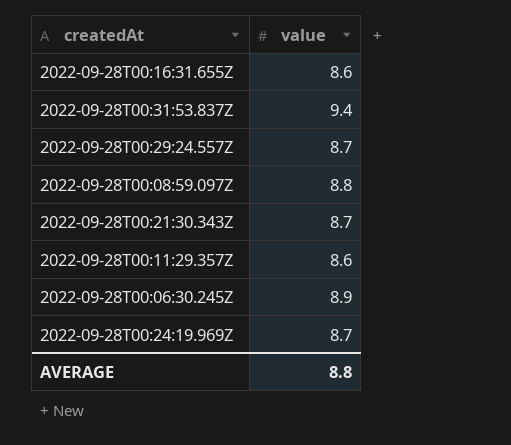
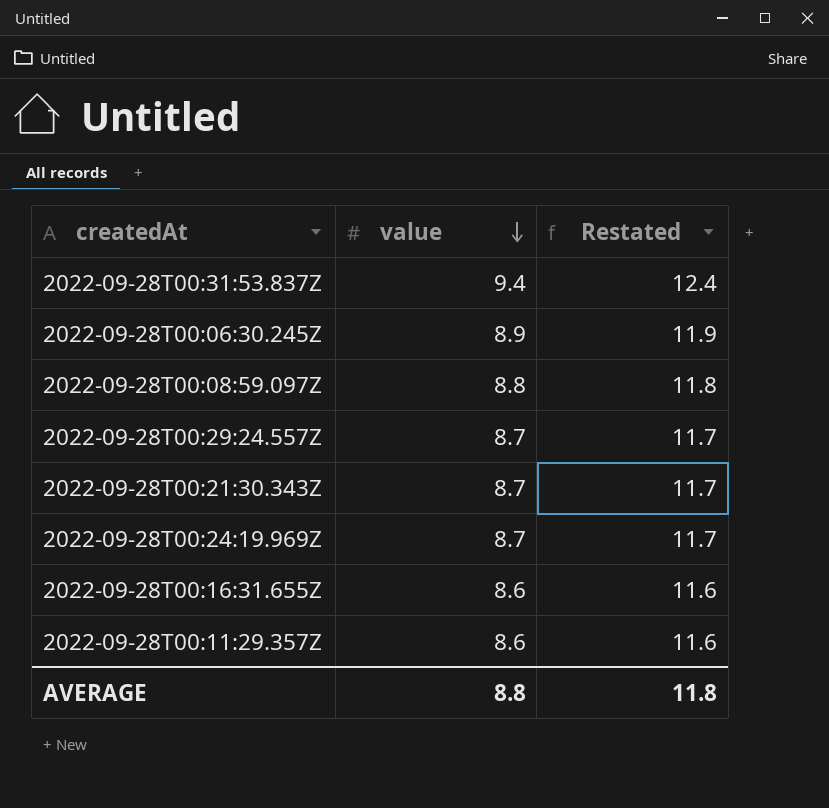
row order: none -> value descending
column Restated | formula: none -> [value] + 3

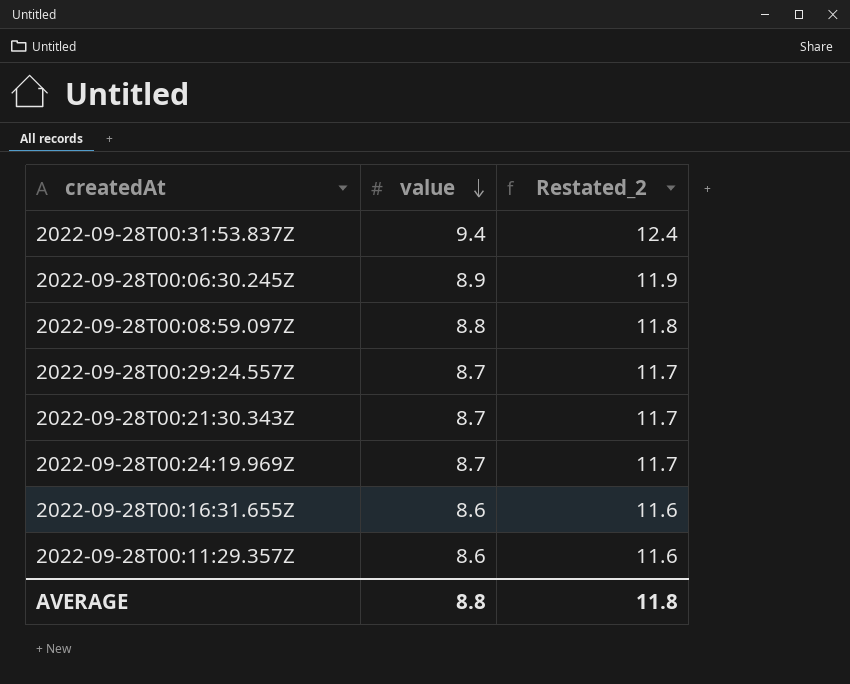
column name: Restated -> Restated_2

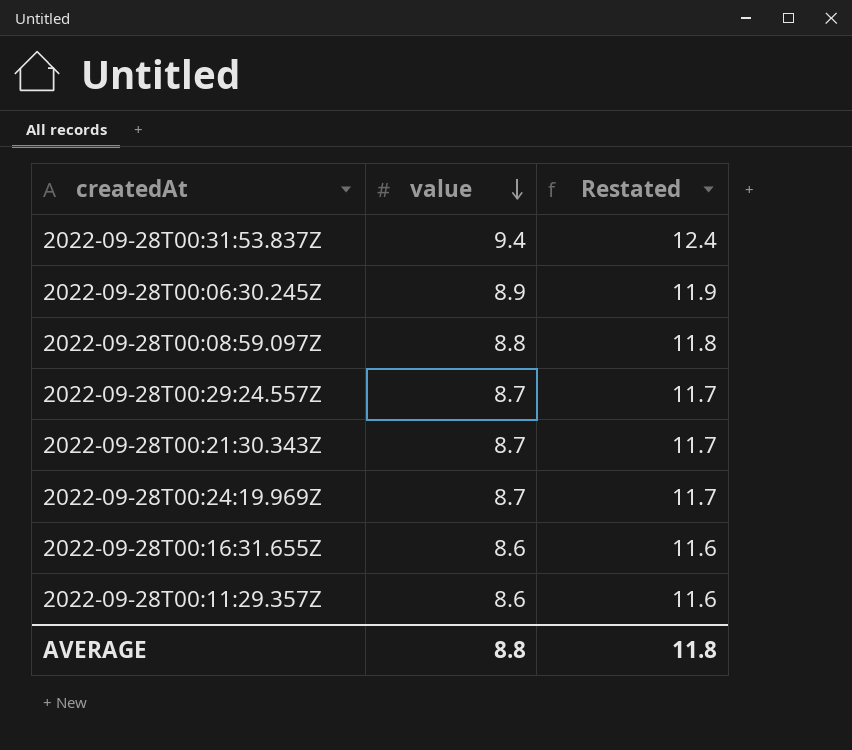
column name: Restated_2 -> Restated

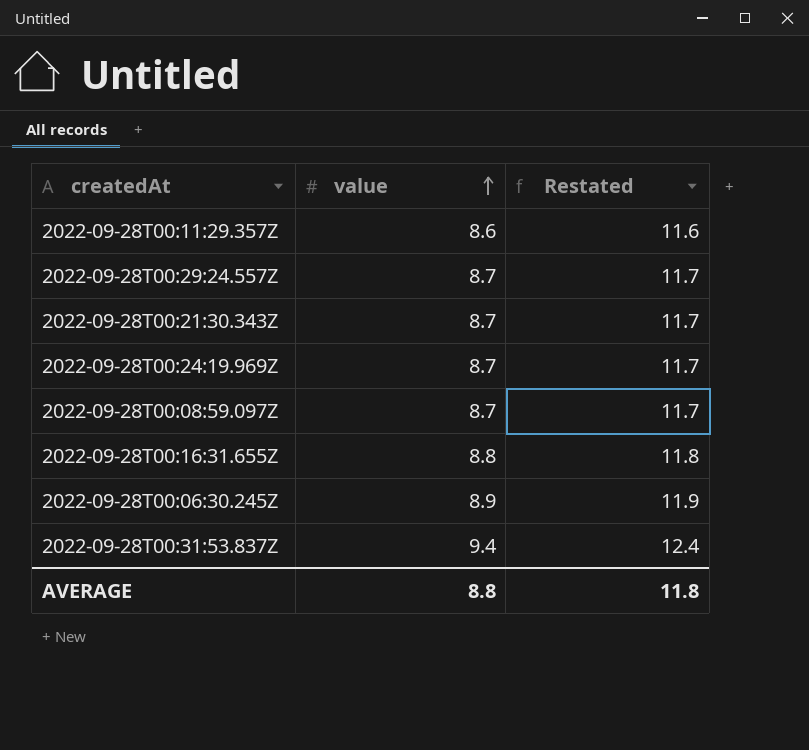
row order: value descending -> value ascending
2022-09-28T00:08:59.097Z | value: 8.8 -> 8.7
2022-09-28T00:08:59.097Z | Restated: 11.8 -> 11.7
2022-09-28T00:16:31.655Z | value: 8.6 -> 8.8
2022-09-28T00:16:31.655Z | Restated: 11.6 -> 11.8

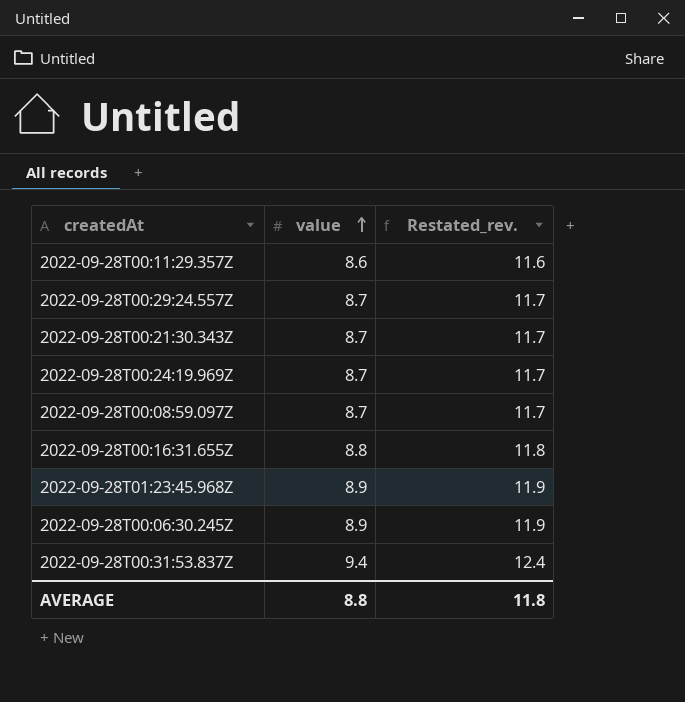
column name: Restated -> Restated_rev.
row 2022-09-28T01:23:45.968Z: none -> 8.9 | 11.9

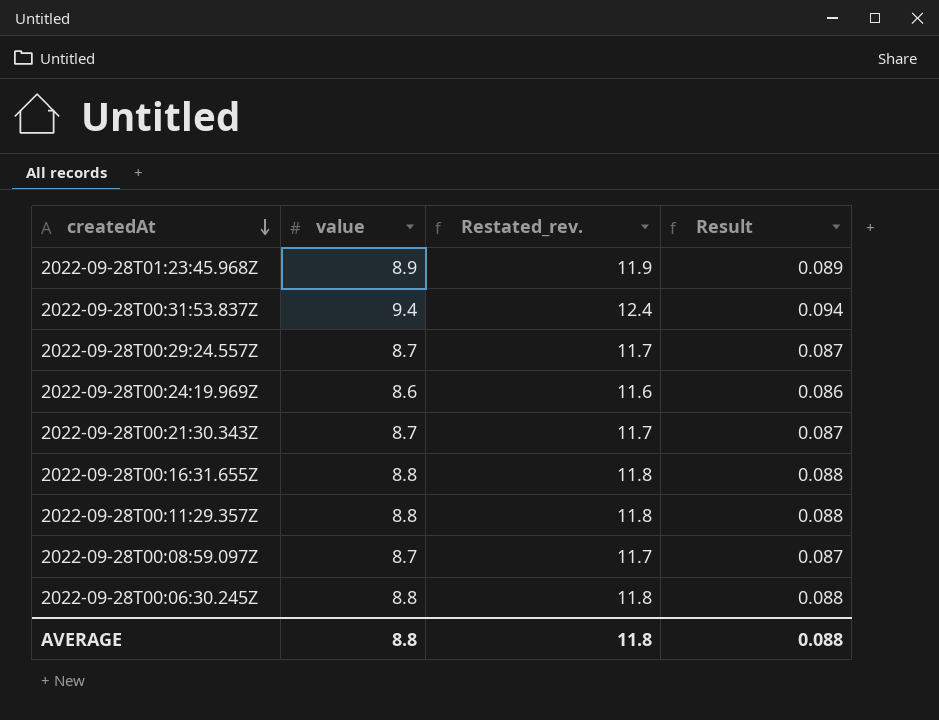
row order: value ascending -> createdAt descending
column Result | formula: none -> [value] * 0.01
2022-09-28T00:24:19.969Z | value: 8.7 -> 8.6
2022-09-28T00:24:19.969Z | Restated_rev.: 11.7 -> 11.6
2022-09-28T00:11:29.357Z | value: 8.6 -> 8.8
2022-09-28T00:11:29.357Z | Restated_rev.: 11.6 -> 11.8
2022-09-28T00:06:30.245Z | value: 8.9 -> 8.8
2022-09-28T00:06:30.245Z | Restated_rev.: 11.9 -> 11.8

